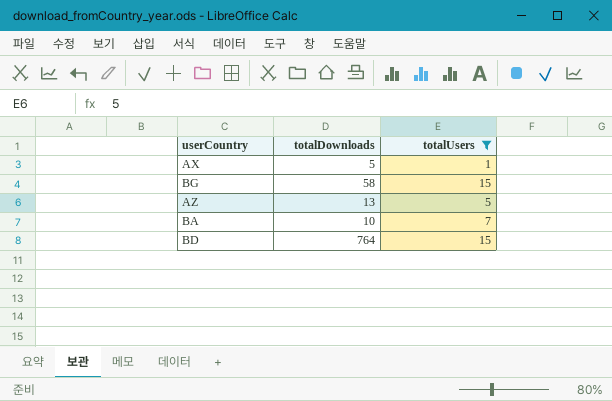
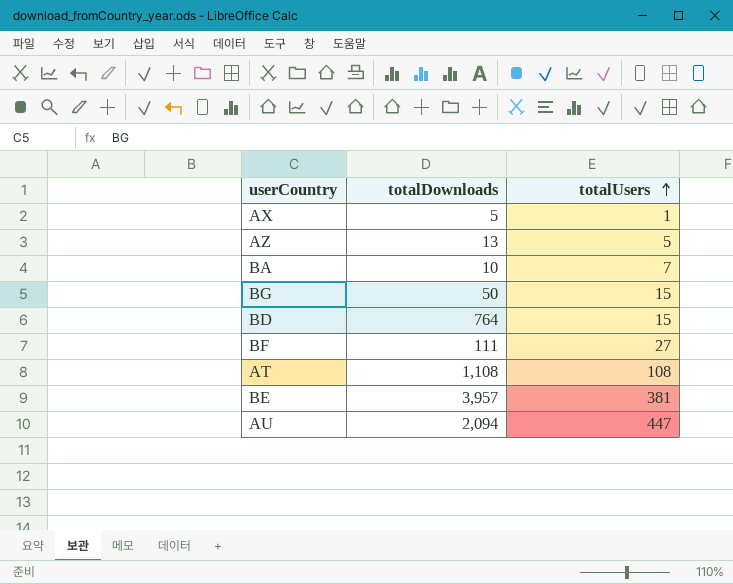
filter: totalUsers <= 15 -> none
row order: none -> totalUsers ascending
BG | totalDownloads: 58 -> 50

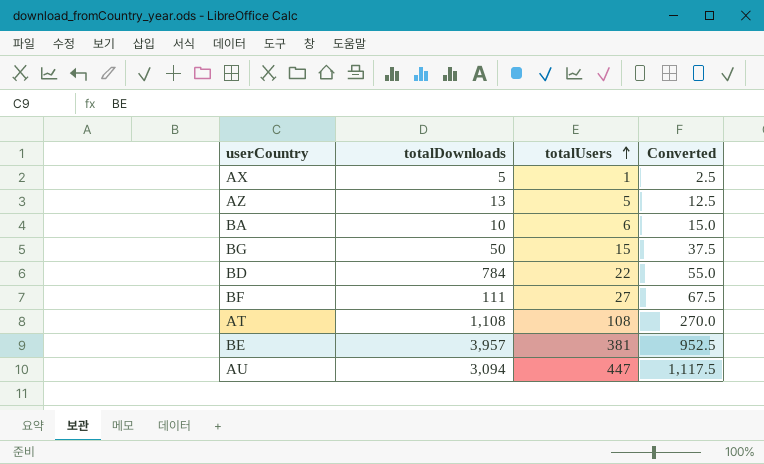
column Converted | formula: none -> [totalUsers] * 2.5
BA | totalUsers: 7 -> 6
BD | totalDownloads: 764 -> 784
BD | totalUsers: 15 -> 22
AU | totalDownloads: 2,094 -> 3,094

